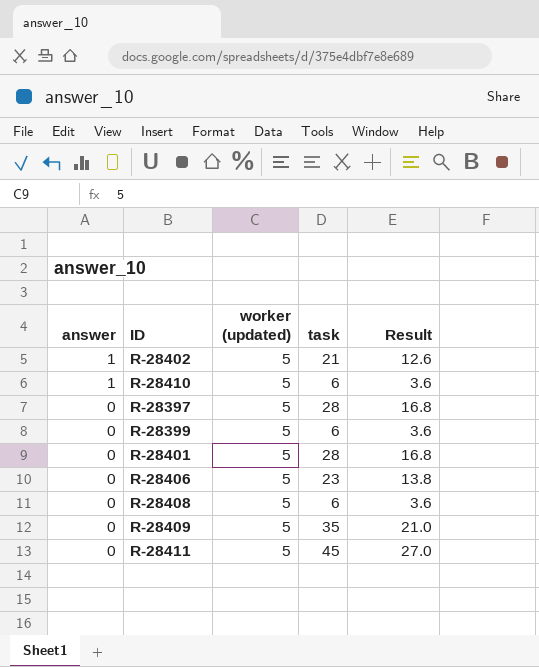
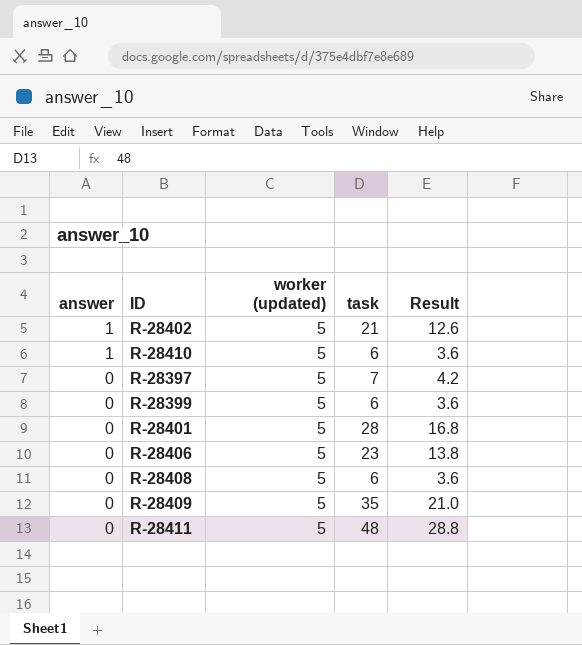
R-28397 | task: 28 -> 7
R-28397 | Result: 16.8 -> 4.2
R-28411 | task: 45 -> 48
R-28411 | Result: 27.0 -> 28.8

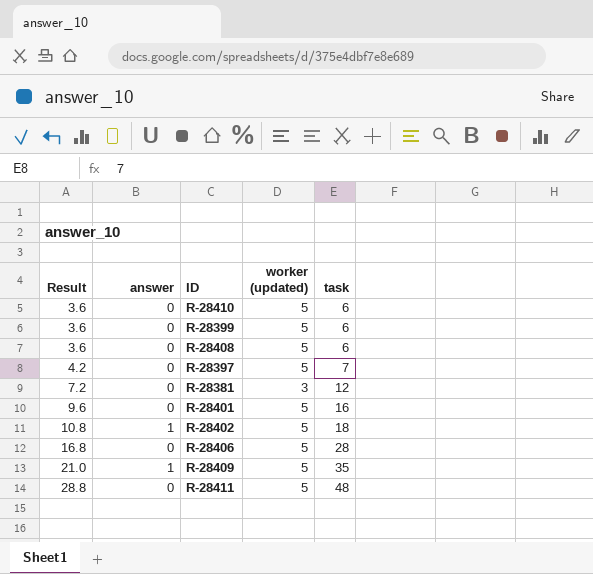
row order: answer descending -> Result ascending
column Result | position: 5 -> 1
R-28410 | answer: 1 -> 0
row R-28381: none -> 7.2 | 0 | 3 | 12
R-28401 | Result: 16.8 -> 9.6
R-28401 | task: 28 -> 16
R-28402 | Result: 12.6 -> 10.8
R-28402 | task: 21 -> 18
R-28406 | Result: 13.8 -> 16.8
R-28406 | task: 23 -> 28
R-28409 | answer: 0 -> 1

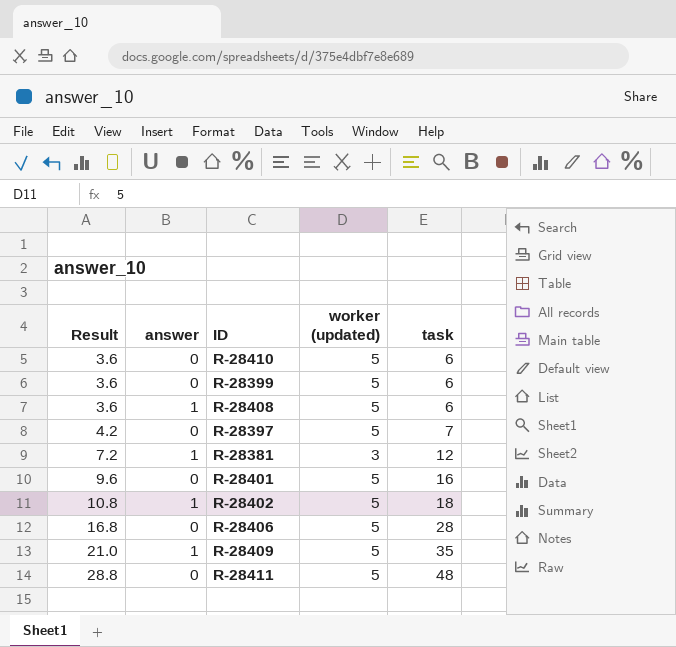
R-28408 | answer: 0 -> 1
R-28381 | answer: 0 -> 1

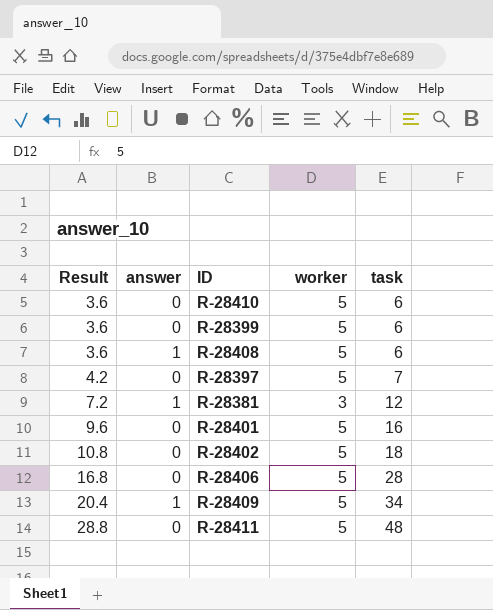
column name: worker (updated) -> worker
R-28402 | answer: 1 -> 0
R-28409 | Result: 21.0 -> 20.4
R-28409 | task: 35 -> 34

